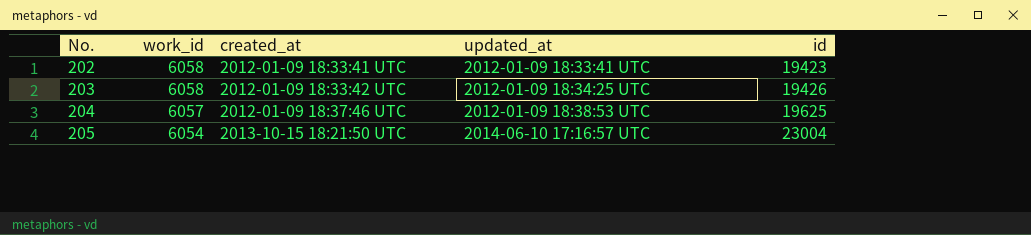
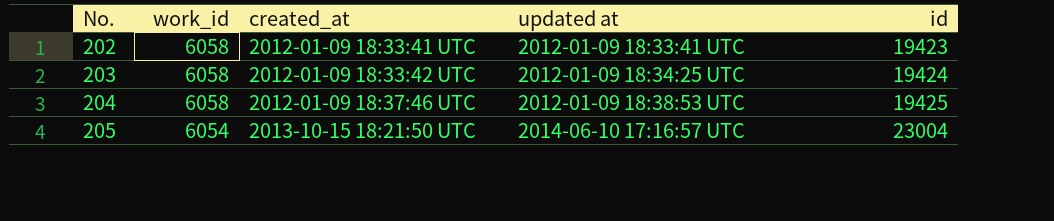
column name: updated_at -> updated at
203 | id: 19426 -> 19424
204 | work_id: 6057 -> 6058
204 | id: 19625 -> 19425

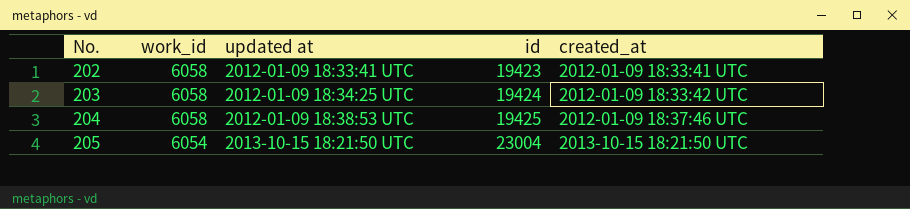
column created_at | position: 3 -> 5
205 | updated at: 2014-06-10 17:16:57 UTC -> 2013-10-15 18:21:50 UTC

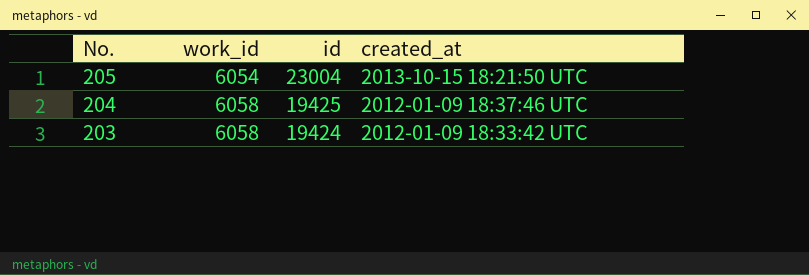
row order: No. ascending -> No. descending
column updated at | position: 3 -> none
row 202: 6058 | 2012-01-09 18:33:41 UTC | 19423 | 2012-01-09 18:33:41 UTC -> none

